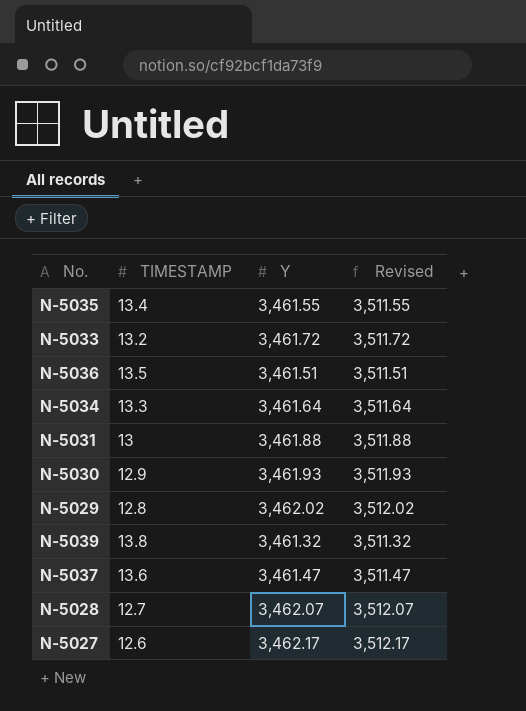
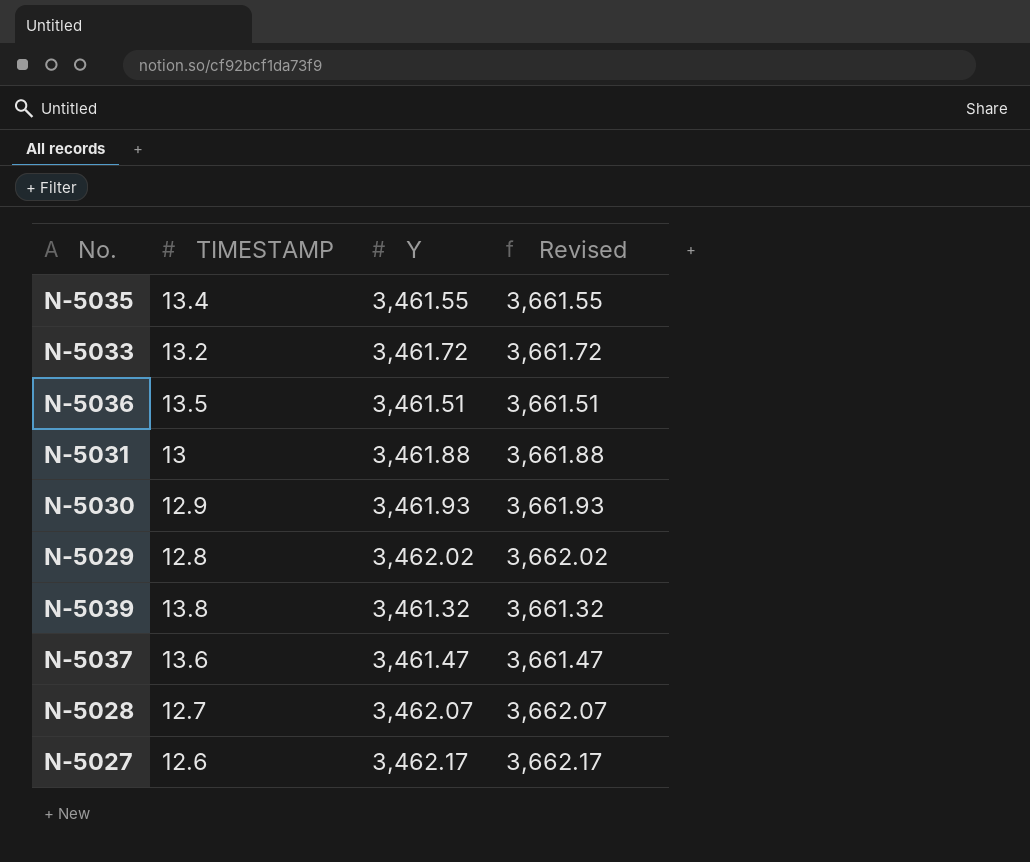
column Revised | formula: [Y] + 50 -> [Y] + 200
row N-5034: 13.3 | 3,461.64 | 3,511.64 -> none

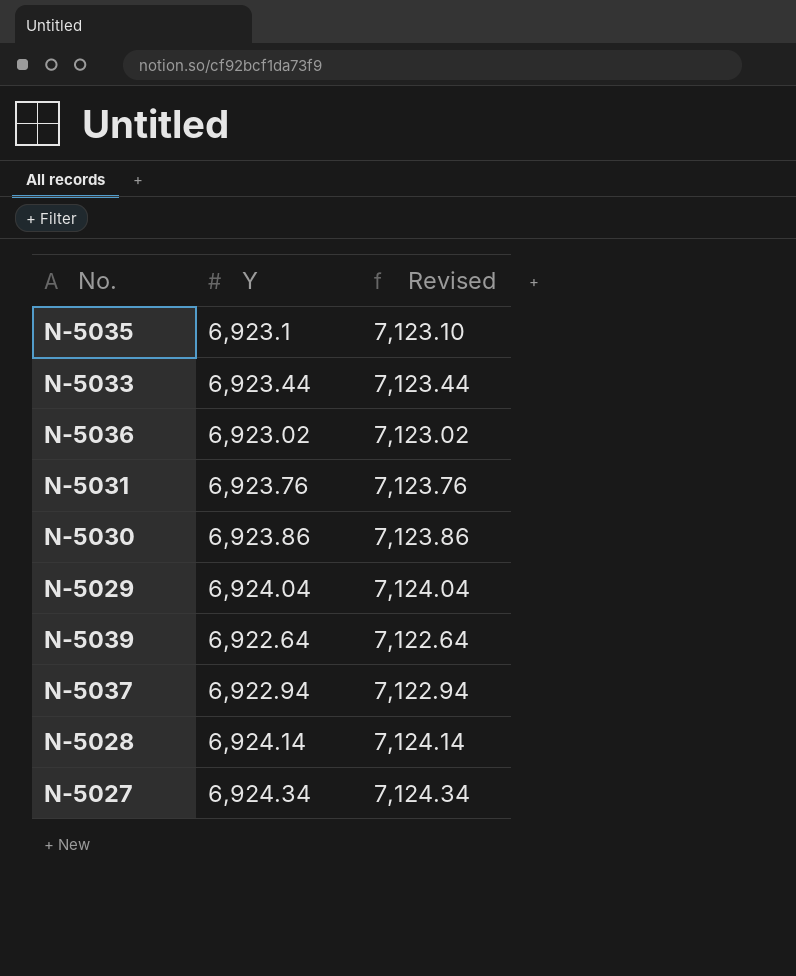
column TIMESTAMP | position: 2 -> none
N-5035 | Y: 3,461.55 -> 6,923.1
N-5035 | Revised: 3,661.55 -> 7,123.10
N-5033 | Y: 3,461.72 -> 6,923.44
N-5033 | Revised: 3,661.72 -> 7,123.44
N-5036 | Y: 3,461.51 -> 6,923.02
N-5036 | Revised: 3,661.51 -> 7,123.02
N-5031 | Y: 3,461.88 -> 6,923.76
N-5031 | Revised: 3,661.88 -> 7,123.76
N-5030 | Y: 3,461.93 -> 6,923.86
N-5030 | Revised: 3,661.93 -> 7,123.86
N-5029 | Y: 3,462.02 -> 6,924.04
N-5029 | Revised: 3,662.02 -> 7,124.04
N-5039 | Y: 3,461.32 -> 6,922.64
N-5039 | Revised: 3,661.32 -> 7,122.64
N-5037 | Y: 3,461.47 -> 6,922.94
N-5037 | Revised: 3,661.47 -> 7,122.94
N-5028 | Y: 3,462.07 -> 6,924.14
N-5028 | Revised: 3,662.07 -> 7,124.14
N-5027 | Y: 3,462.17 -> 6,924.34
N-5027 | Revised: 3,662.17 -> 7,124.34

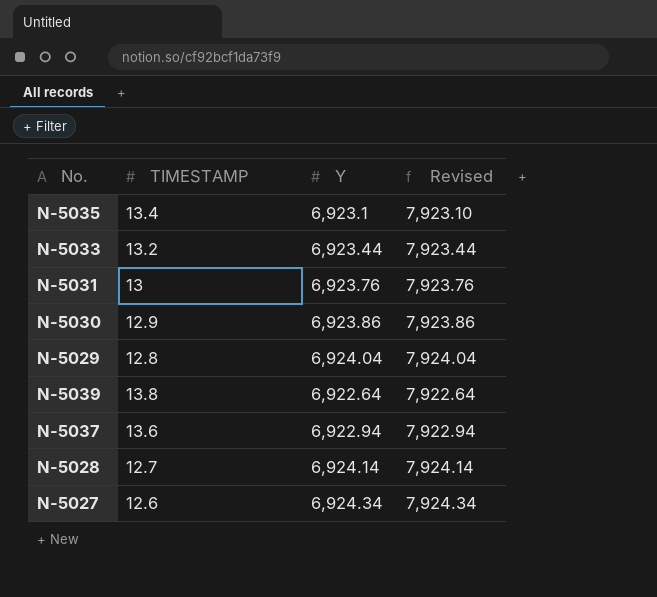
column TIMESTAMP | position: none -> 2
column Revised | formula: [Y] + 200 -> [Y] + 1000
row N-5036: 6,923.02 | 7,123.02 -> none

